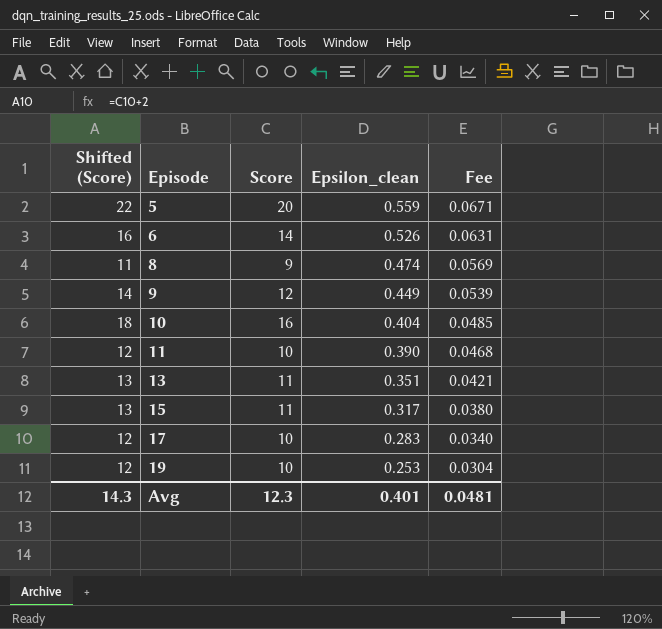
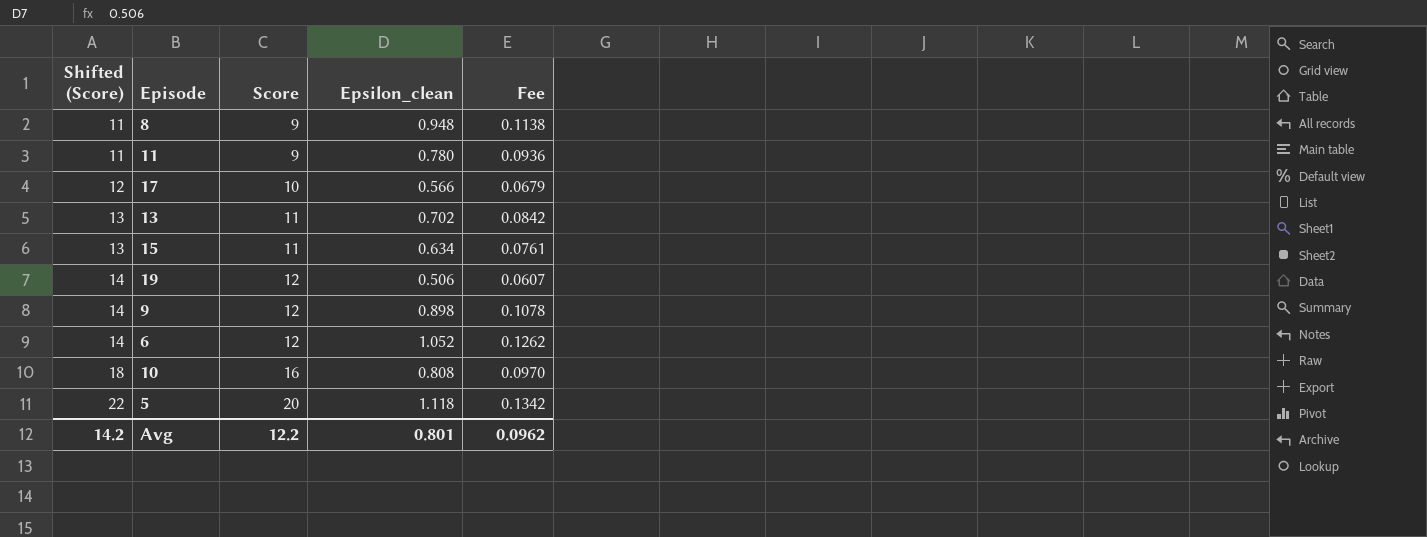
row order: Episode ascending -> Shifted (Score) ascending
8 | Epsilon_clean: 0.474 -> 0.948
8 | Fee: 0.0569 -> 0.1138
11 | Shifted (Score): 12 -> 11
11 | Score: 10 -> 9
11 | Epsilon_clean: 0.390 -> 0.780
11 | Fee: 0.0468 -> 0.0936
17 | Epsilon_clean: 0.283 -> 0.566
17 | Fee: 0.0340 -> 0.0679
13 | Epsilon_clean: 0.351 -> 0.702
13 | Fee: 0.0421 -> 0.0842
15 | Epsilon_clean: 0.317 -> 0.634
15 | Fee: 0.0380 -> 0.0761
19 | Shifted (Score): 12 -> 14
19 | Score: 10 -> 12
19 | Epsilon_clean: 0.253 -> 0.506
19 | Fee: 0.0304 -> 0.0607
9 | Epsilon_clean: 0.449 -> 0.898
9 | Fee: 0.0539 -> 0.1078
6 | Shifted (Score): 16 -> 14
6 | Score: 14 -> 12
6 | Epsilon_clean: 0.526 -> 1.052
6 | Fee: 0.0631 -> 0.1262
10 | Epsilon_clean: 0.404 -> 0.808
10 | Fee: 0.0485 -> 0.0970
5 | Epsilon_clean: 0.559 -> 1.118
5 | Fee: 0.0671 -> 0.1342
Avg | Shifted (Score): 14.3 -> 14.2
Avg | Score: 12.3 -> 12.2
Avg | Epsilon_clean: 0.401 -> 0.801
Avg | Fee: 0.0481 -> 0.0962

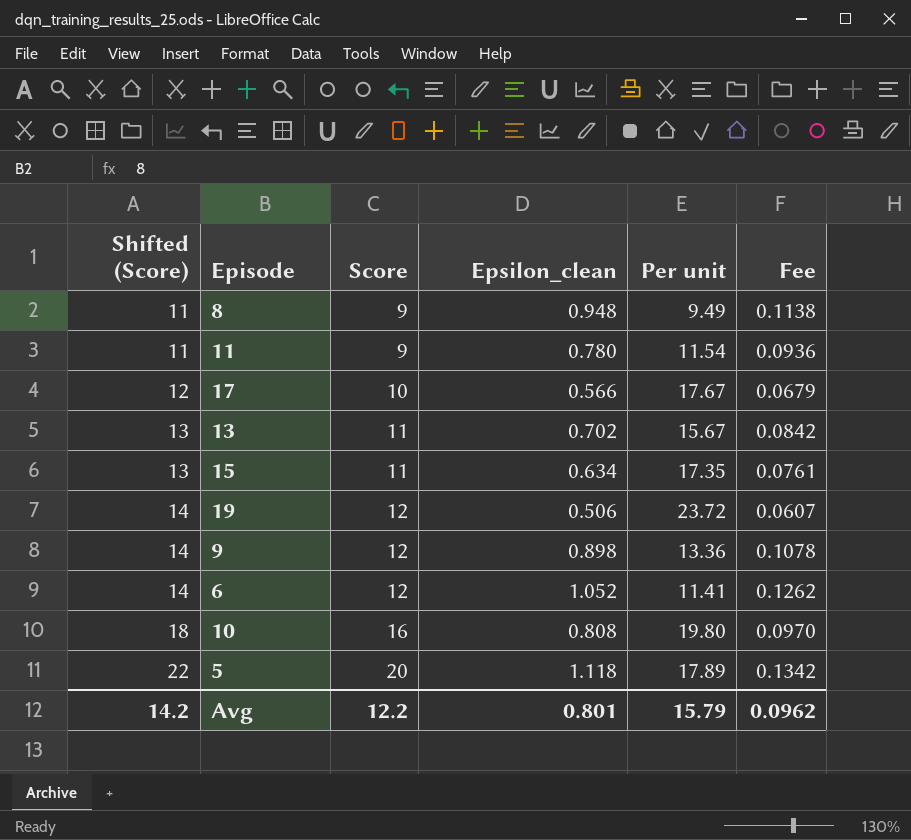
column Per unit | formula: none -> [Score] / [Epsilon_clean]

